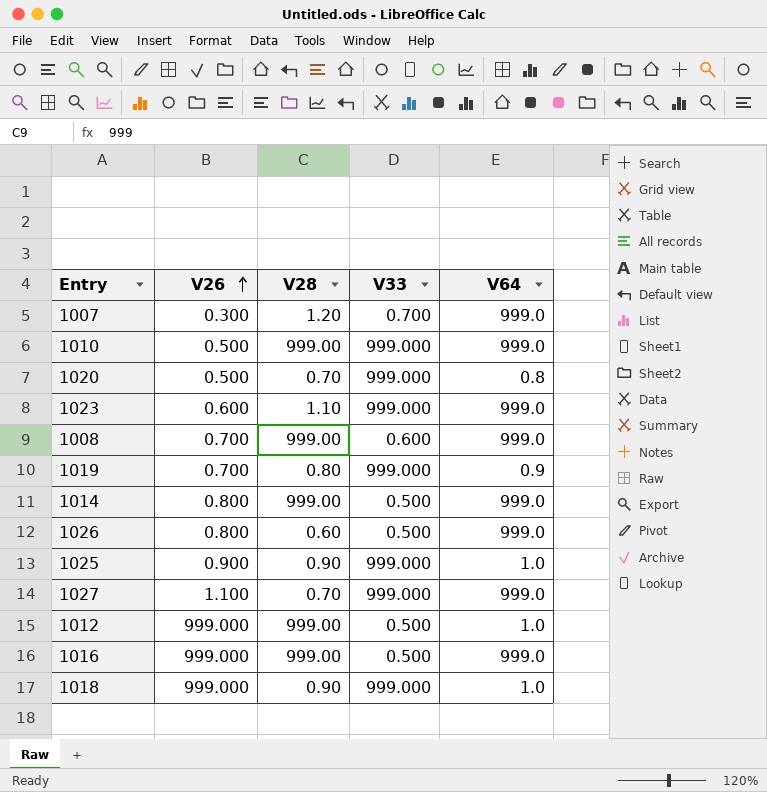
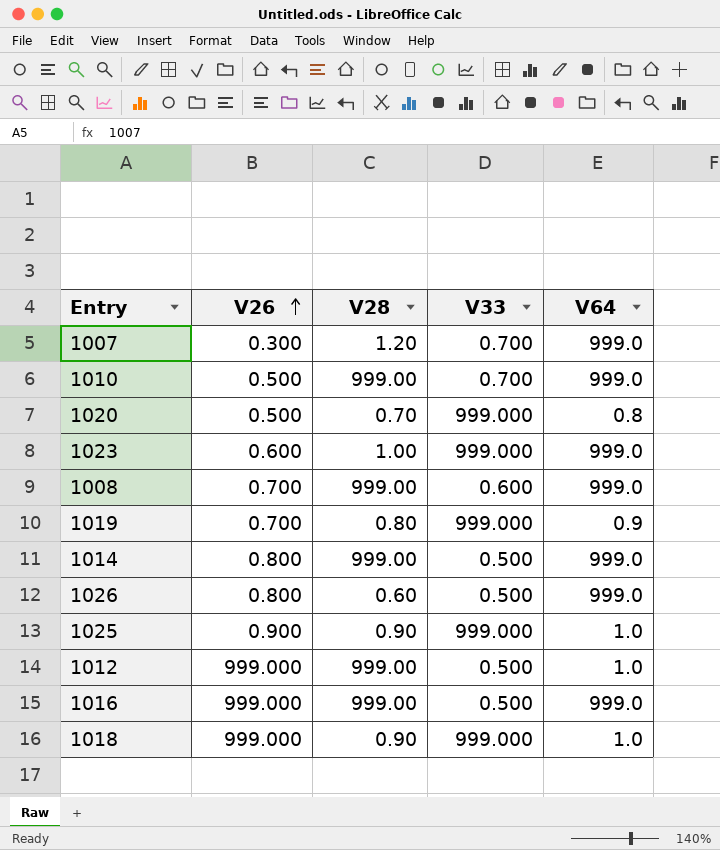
row 1027: 1.100 | 0.70 | 999.000 | 999.0 -> none
1010 | V33: 999.000 -> 0.700
1023 | V28: 1.10 -> 1.00

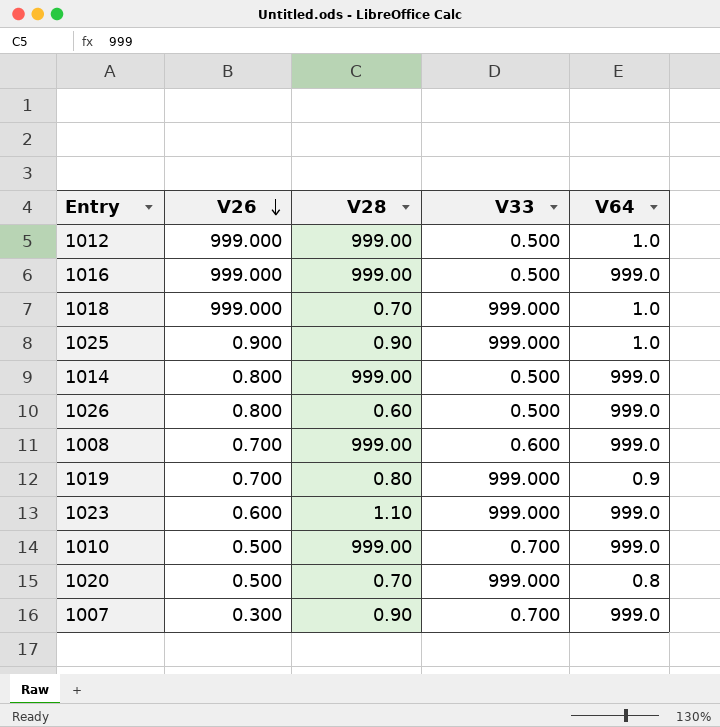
row order: V26 ascending -> V26 descending
1018 | V28: 0.90 -> 0.70
1023 | V28: 1.00 -> 1.10
1007 | V28: 1.20 -> 0.90

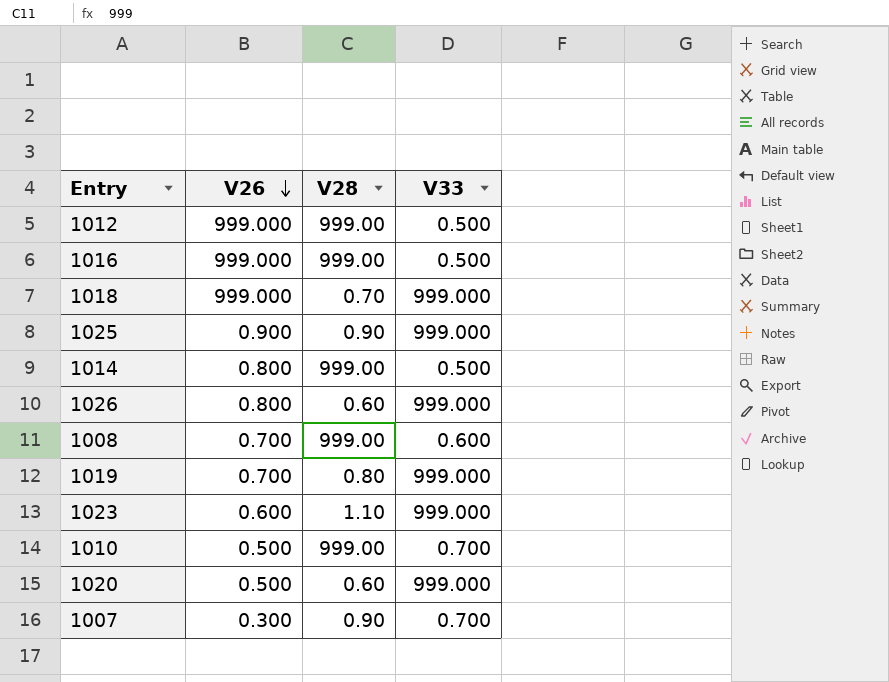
column V64 | position: 5 -> none
1026 | V33: 0.500 -> 999.000
1020 | V28: 0.70 -> 0.60

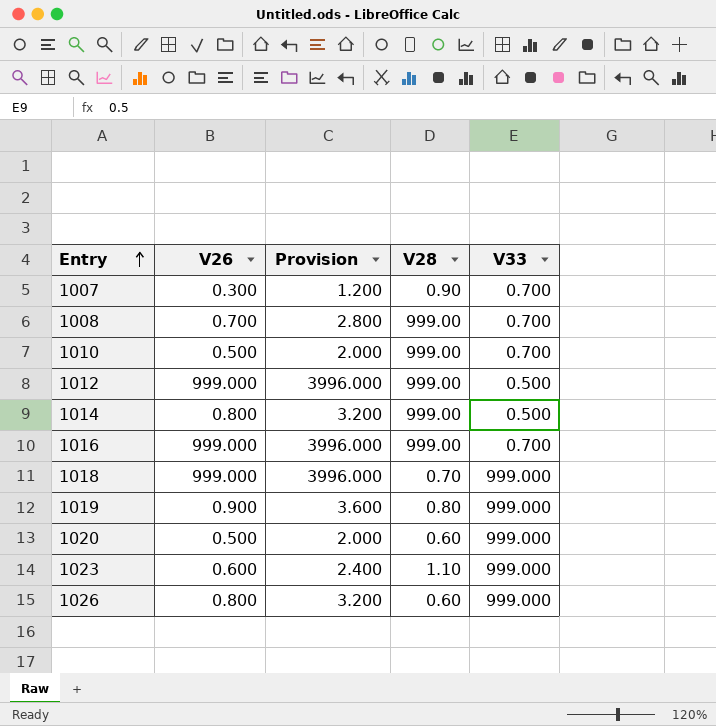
row order: V26 descending -> Entry ascending
column Provision | formula: none -> [V26] * 4
row 1025: 0.900 | 0.90 | 999.000 -> none
1008 | V33: 0.600 -> 0.700
1016 | V33: 0.500 -> 0.700
1019 | V26: 0.700 -> 0.900

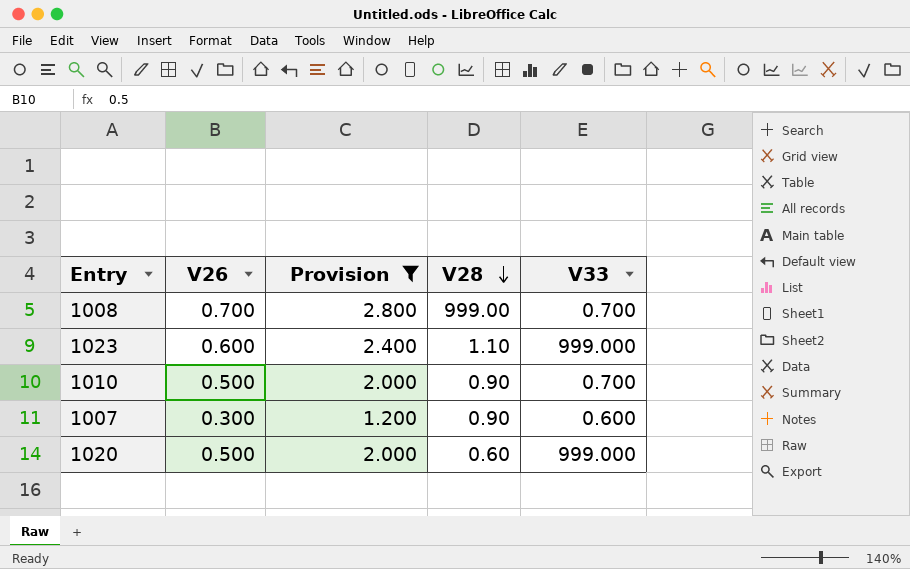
filter: none -> Provision <= 2.800
row order: Entry ascending -> V28 descending
1010 | V28: 999.00 -> 0.90
1007 | V33: 0.700 -> 0.600

